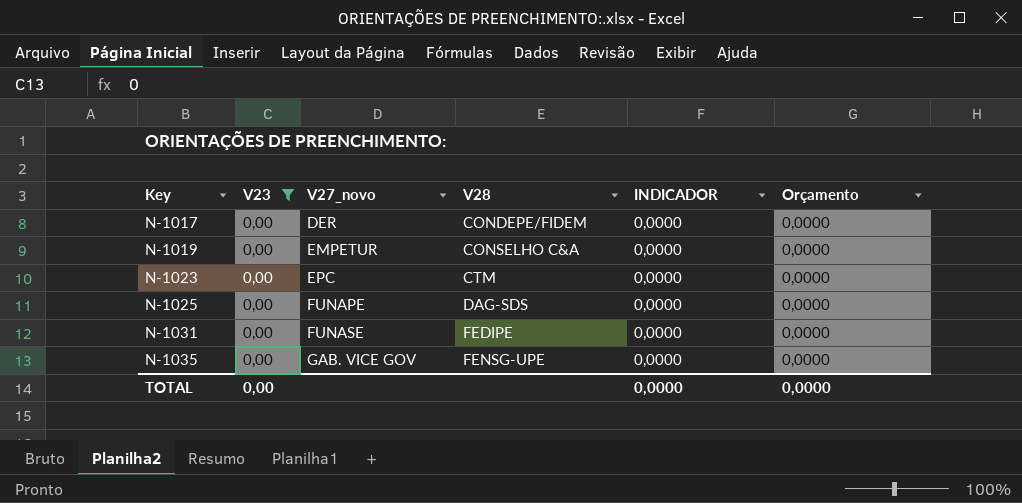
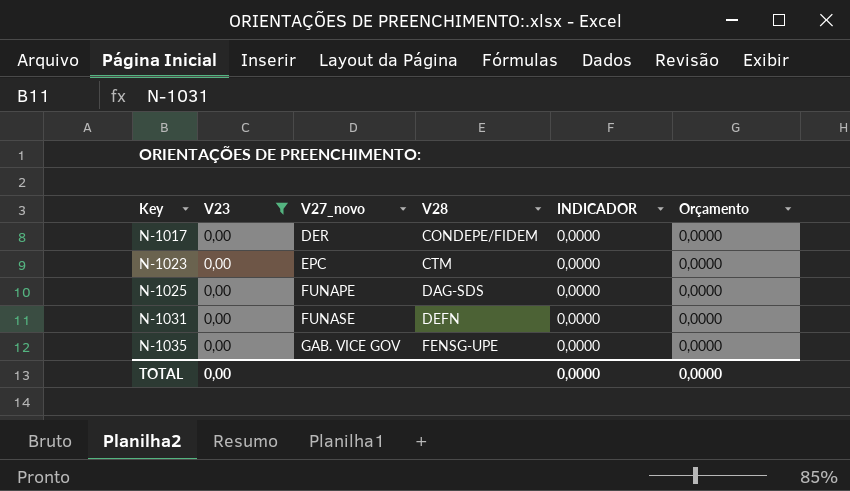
row N-1019: 0,00 | EMPETUR | CONSELHO C&A | 0,0000 | 0,0000 -> none
N-1031 | V28: FEDIPE -> DEFN

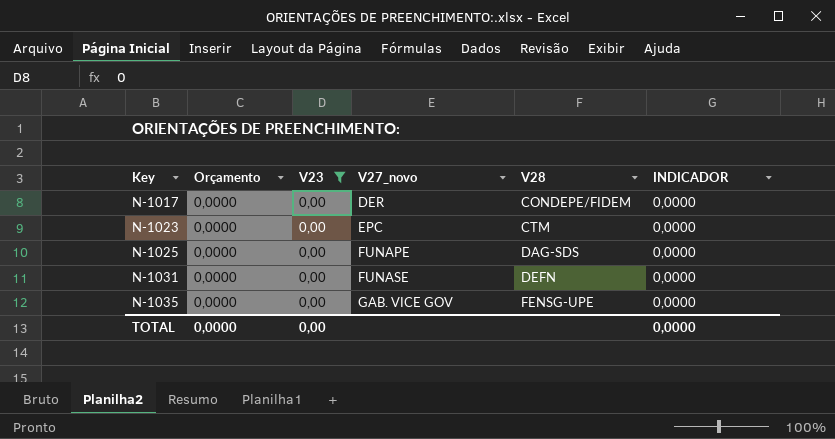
column Orçamento | position: 6 -> 2

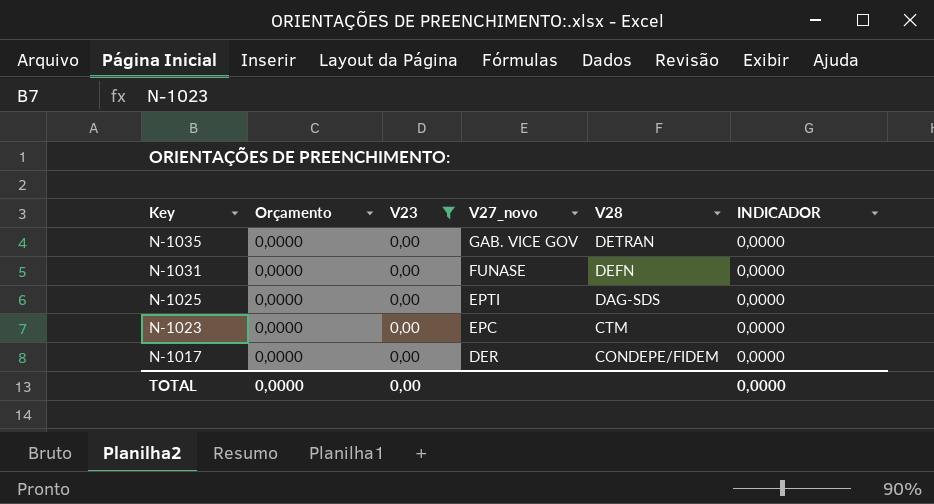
row order: Key ascending -> Key descending
N-1035 | V28: FENSG-UPE -> DETRAN
N-1025 | V27_novo: FUNAPE -> EPTI

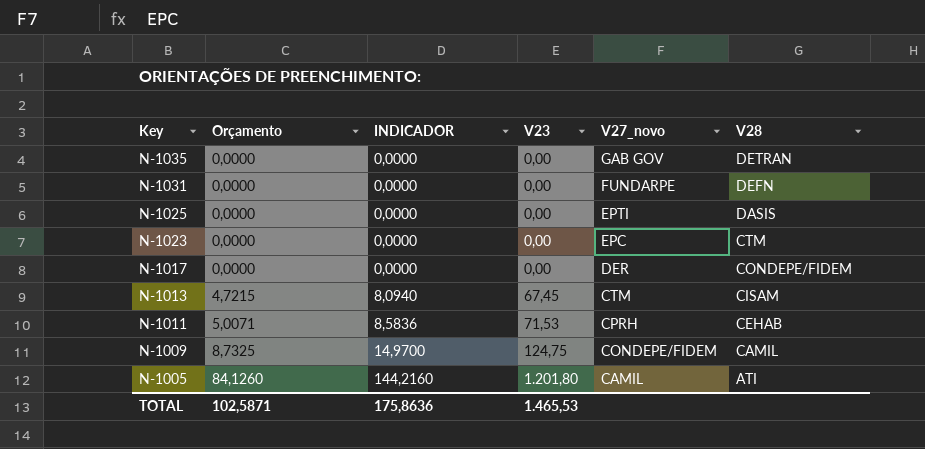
filter: V23 = 0,00 -> none
column INDICADOR | position: 6 -> 3
N-1035 | V27_novo: GAB. VICE GOV -> GAB GOV
N-1031 | V27_novo: FUNASE -> FUNDARPE
N-1025 | V28: DAG-SDS -> DASIS
TOTAL | Orçamento: 0,0000 -> 102,5871
TOTAL | INDICADOR: 0,0000 -> 175,8636
TOTAL | V23: 0,00 -> 1.465,53

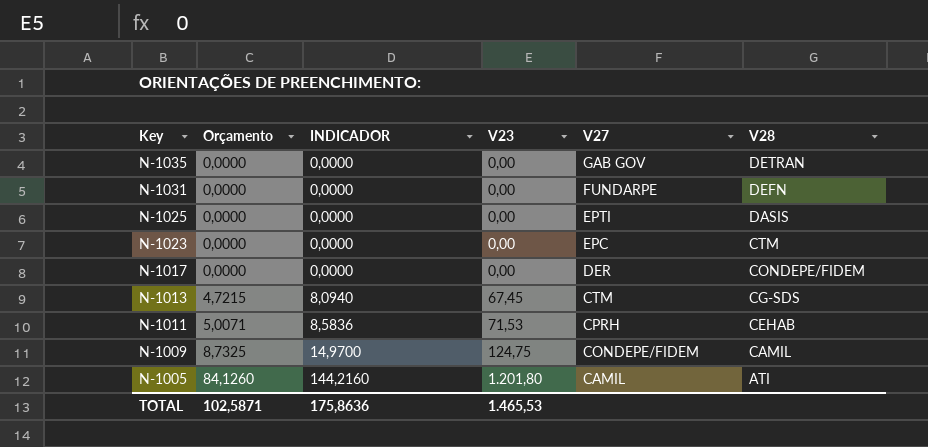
column name: V27_novo -> V27
N-1013 | V28: CISAM -> CG-SDS

